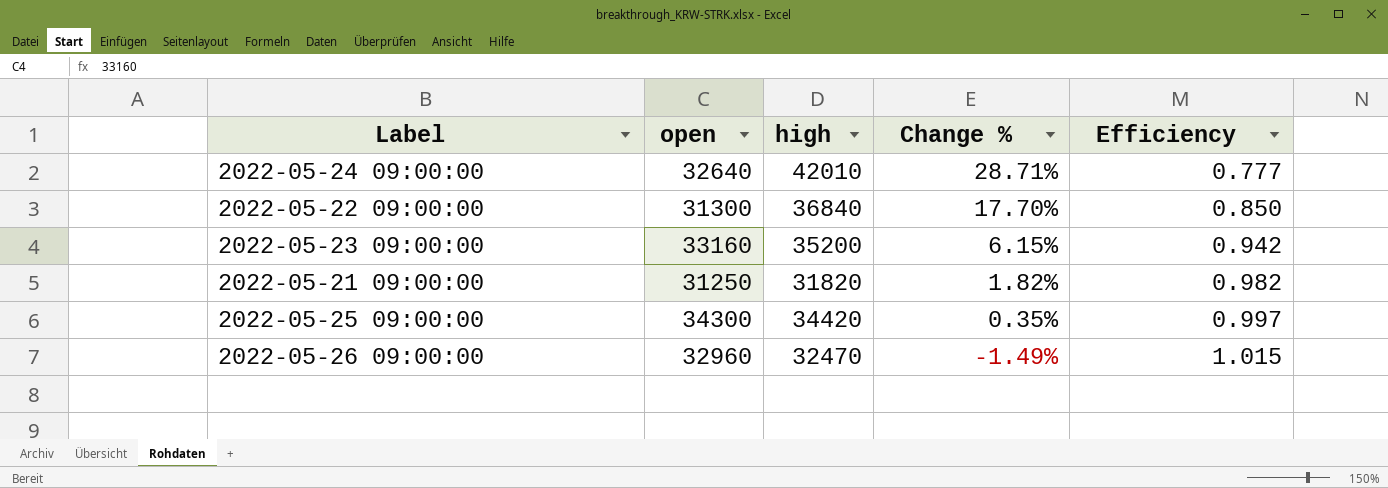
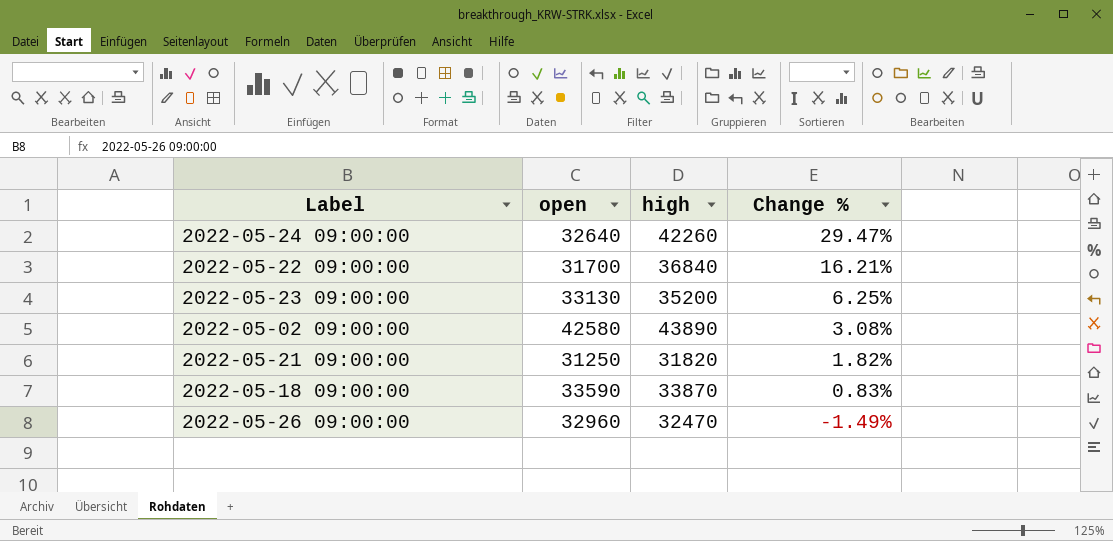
column Efficiency | formula: [open] / [high] -> none
row 2022-05-25 09:00:00: 34300 | 34420 | 0.35% | 0.997 -> none
2022-05-24 09:00:00 | high: 42010 -> 42260
2022-05-24 09:00:00 | Change %: 28.71% -> 29.47%
2022-05-22 09:00:00 | open: 31300 -> 31700
2022-05-22 09:00:00 | Change %: 17.70% -> 16.21%
2022-05-23 09:00:00 | open: 33160 -> 33130
2022-05-23 09:00:00 | Change %: 6.15% -> 6.25%
row 2022-05-02 09:00:00: none -> 42580 | 43890 | 3.08%
row 2022-05-18 09:00:00: none -> 33590 | 33870 | 0.83%

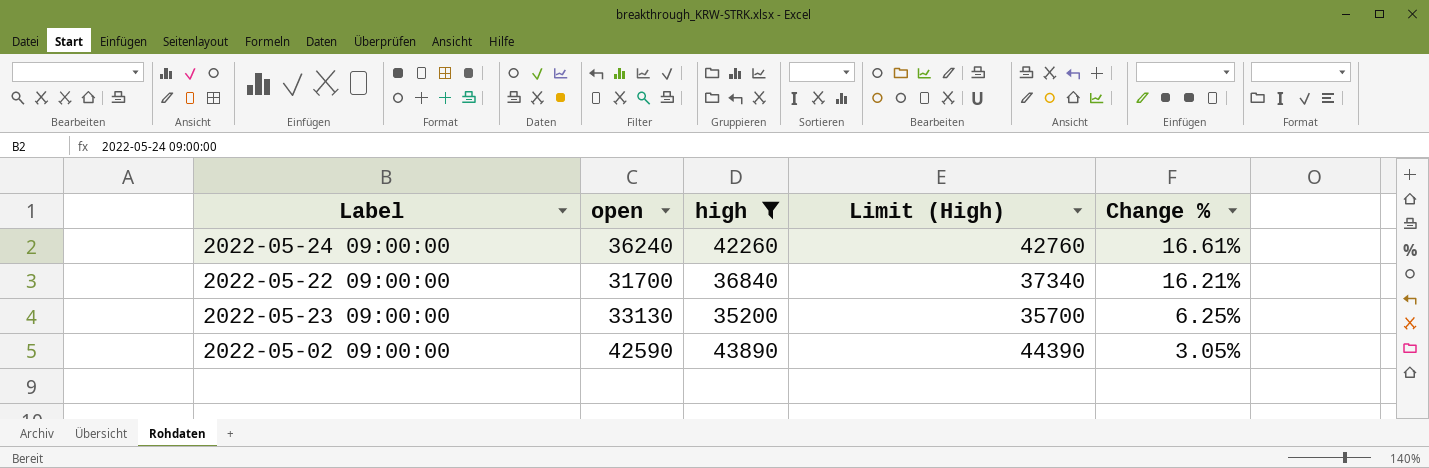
filter: none -> high >= 35200
column Limit (High) | formula: none -> [high] + 500
2022-05-24 09:00:00 | open: 32640 -> 36240
2022-05-24 09:00:00 | Change %: 29.47% -> 16.61%
2022-05-02 09:00:00 | open: 42580 -> 42590
2022-05-02 09:00:00 | Change %: 3.08% -> 3.05%

